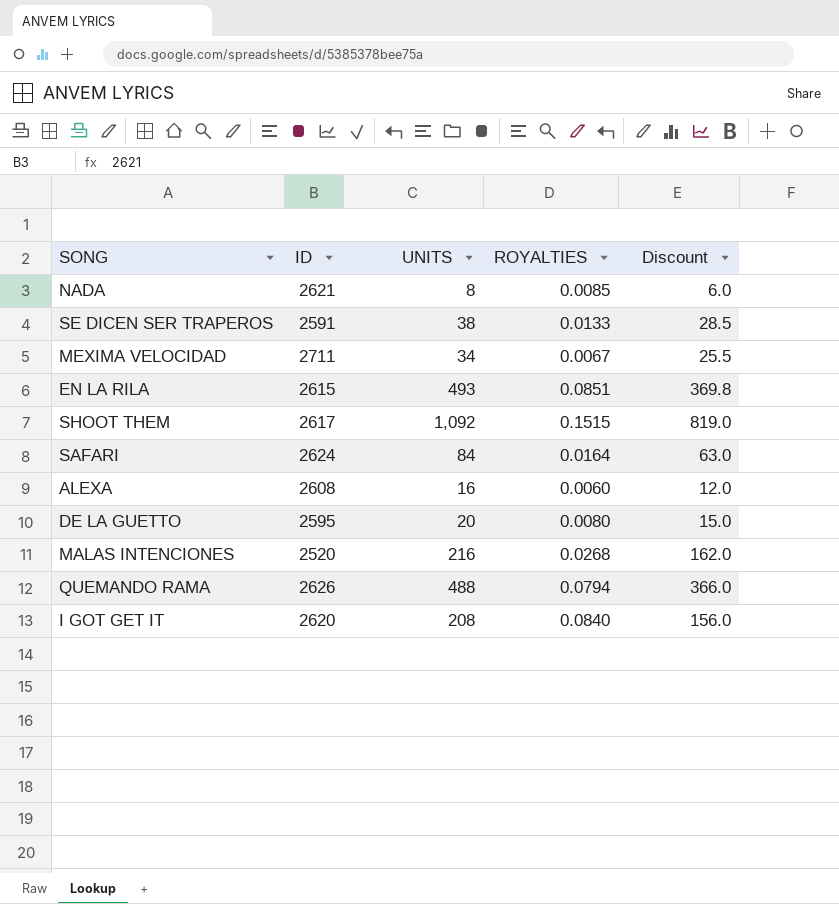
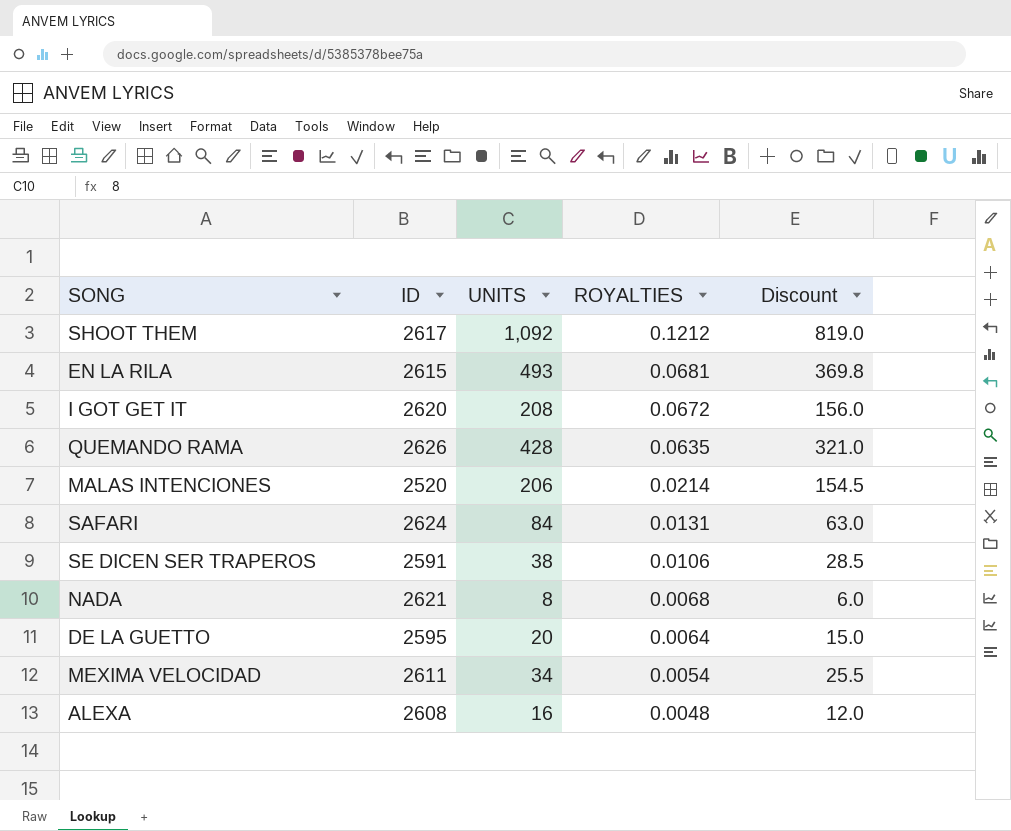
row order: none -> ROYALTIES descending
SHOOT THEM | ROYALTIES: 0.1515 -> 0.1212
EN LA RILA | ROYALTIES: 0.0851 -> 0.0681
I GOT GET IT | ROYALTIES: 0.0840 -> 0.0672
QUEMANDO RAMA | UNITS: 488 -> 428
QUEMANDO RAMA | ROYALTIES: 0.0794 -> 0.0635
QUEMANDO RAMA | Discount: 366.0 -> 321.0
MALAS INTENCIONES | UNITS: 216 -> 206
MALAS INTENCIONES | ROYALTIES: 0.0268 -> 0.0214
MALAS INTENCIONES | Discount: 162.0 -> 154.5
SAFARI | ROYALTIES: 0.0164 -> 0.0131
SE DICEN SER TRAPEROS | ROYALTIES: 0.0133 -> 0.0106
NADA | ROYALTIES: 0.0085 -> 0.0068
DE LA GUETTO | ROYALTIES: 0.0080 -> 0.0064
MEXIMA VELOCIDAD | ID: 2711 -> 2611
MEXIMA VELOCIDAD | ROYALTIES: 0.0067 -> 0.0054
ALEXA | ROYALTIES: 0.0060 -> 0.0048

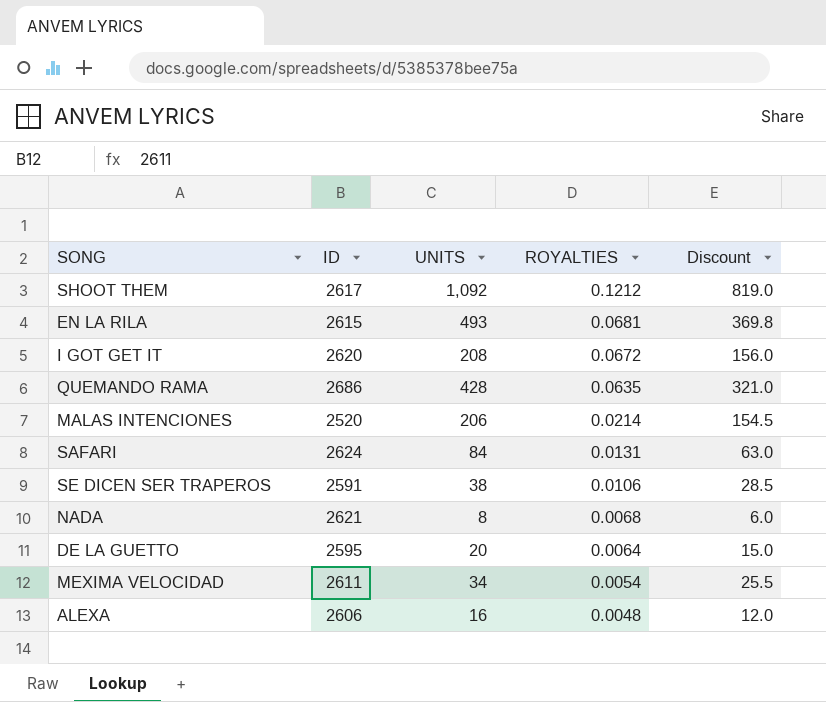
QUEMANDO RAMA | ID: 2626 -> 2686
ALEXA | ID: 2608 -> 2606

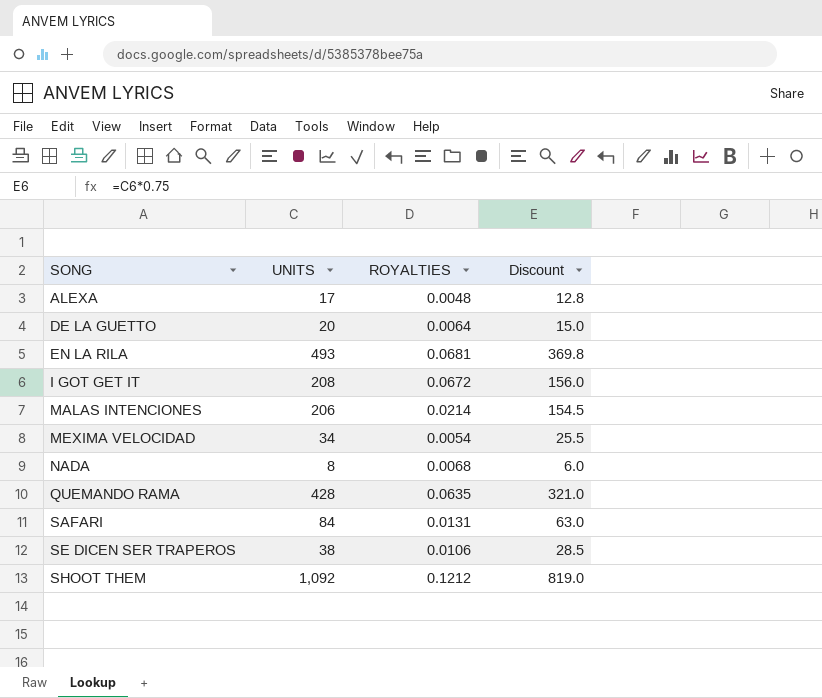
row order: ROYALTIES descending -> SONG ascending
column ID | position: 2 -> none
ALEXA | UNITS: 16 -> 17
ALEXA | Discount: 12.0 -> 12.8

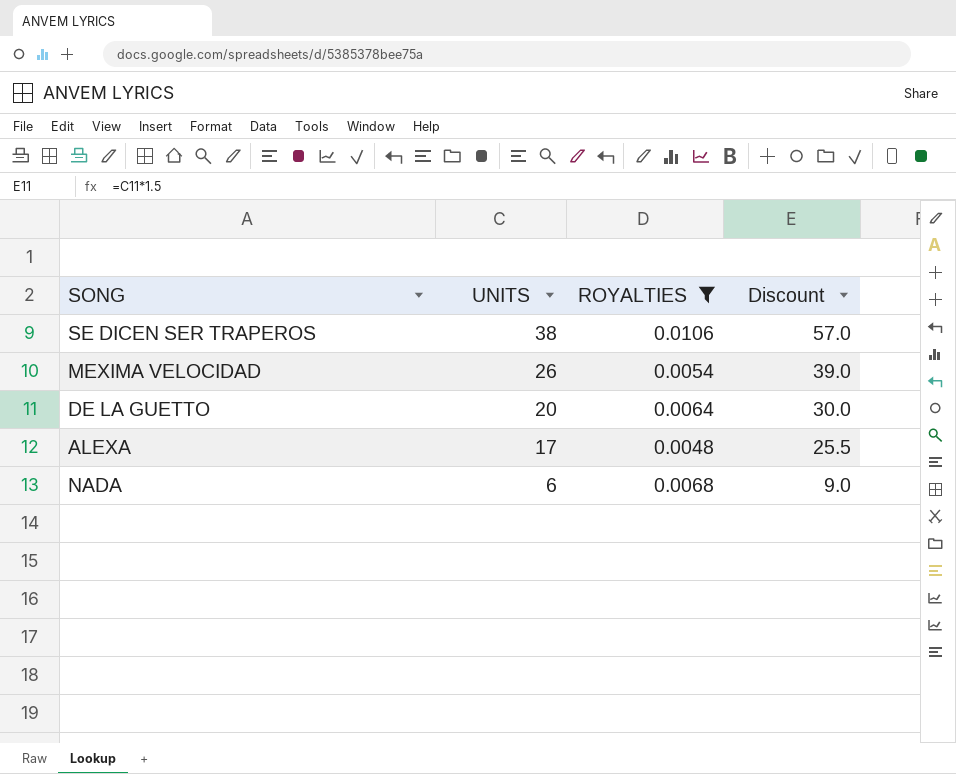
filter: none -> ROYALTIES <= 0.0106
row order: SONG ascending -> UNITS descending
column Discount | formula: [UNITS] * 0.75 -> [UNITS] * 1.5
MEXIMA VELOCIDAD | UNITS: 34 -> 26
NADA | UNITS: 8 -> 6

